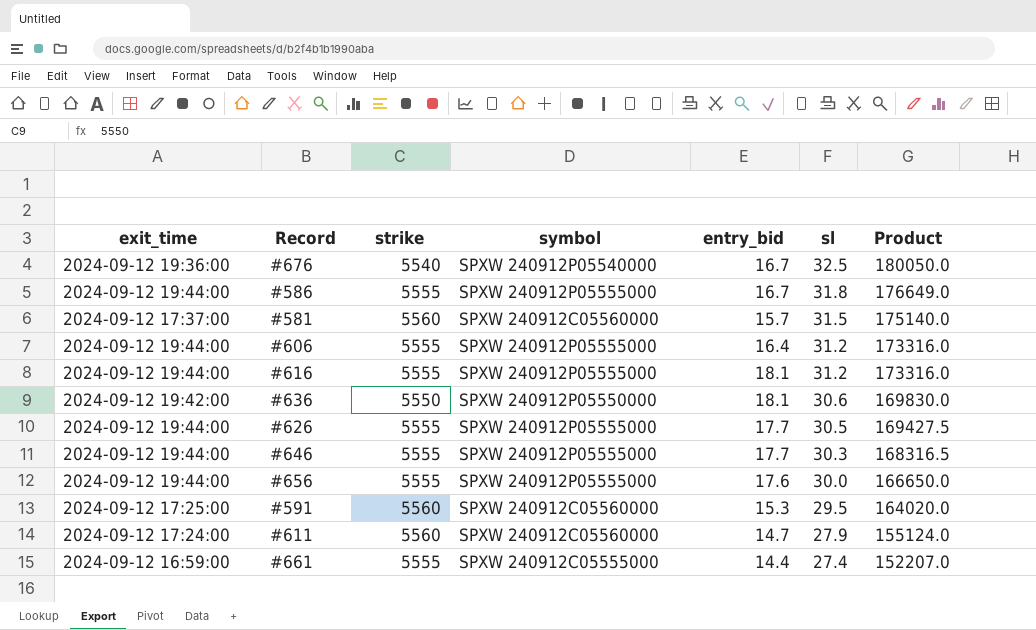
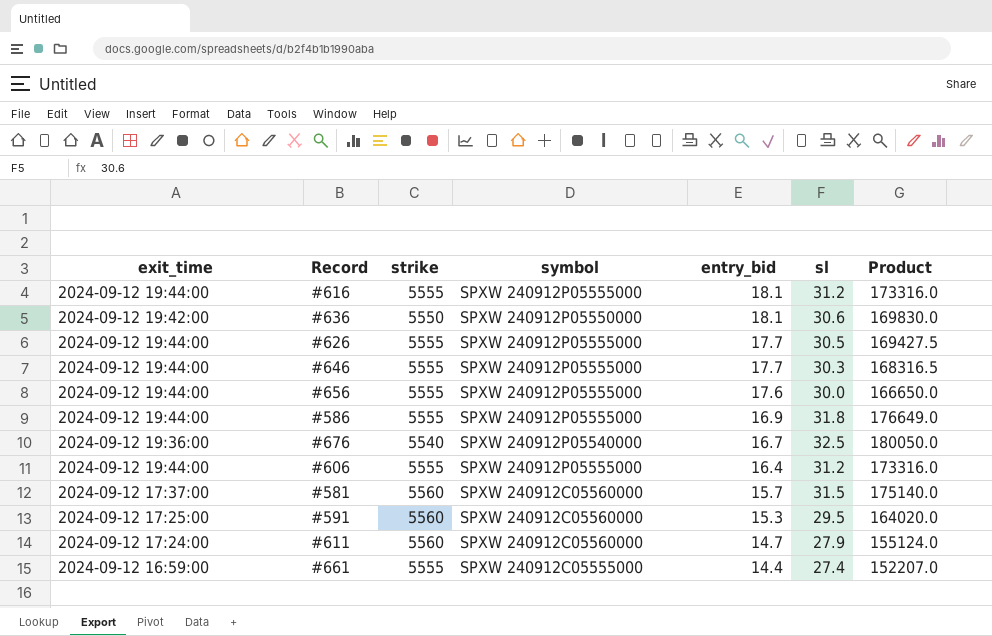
row order: sl descending -> entry_bid descending
#586 | entry_bid: 16.7 -> 16.9

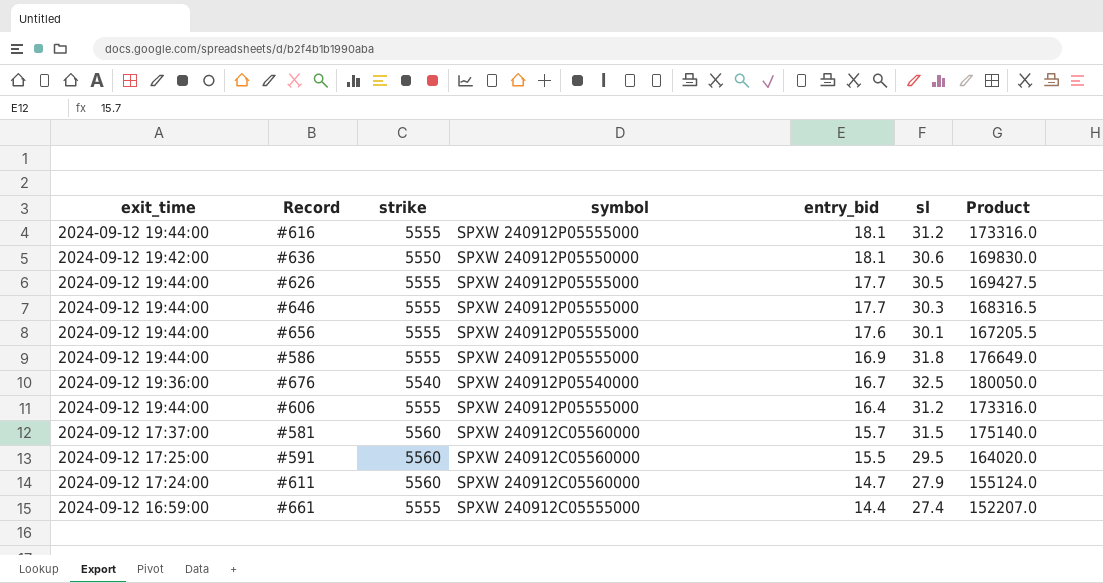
#656 | sl: 30.0 -> 30.1
#656 | Product: 166650.0 -> 167205.5
#591 | entry_bid: 15.3 -> 15.5

